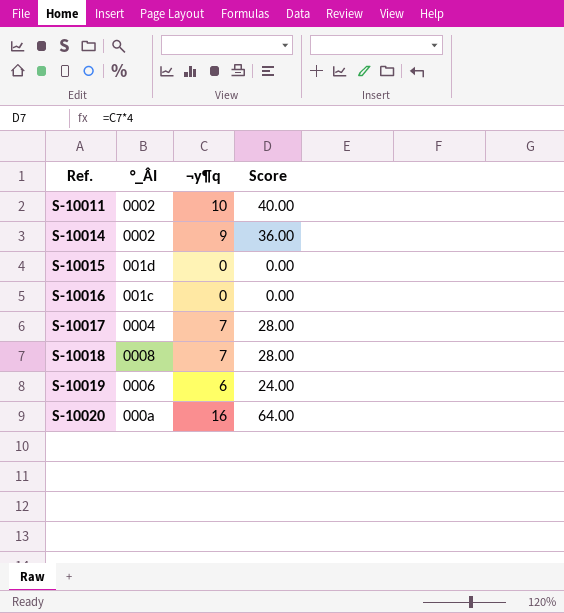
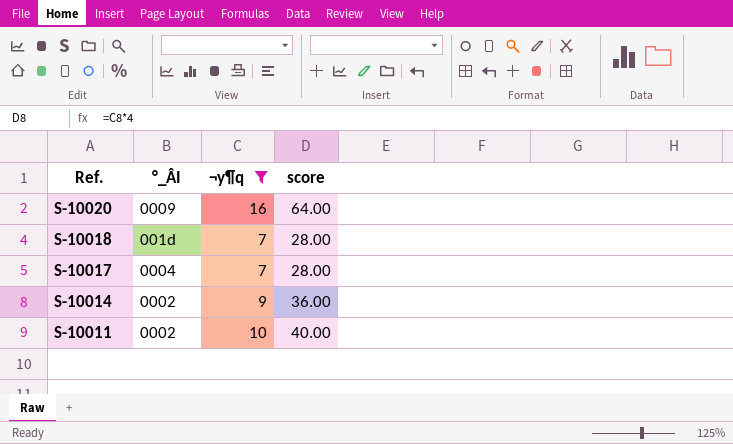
filter: none -> ¬y¶q >= 7
row order: Ref. ascending -> Ref. descending
column name: Score -> score
S-10020 | °_ÂI: 000a -> 0009
S-10018 | °_ÂI: 0008 -> 001d

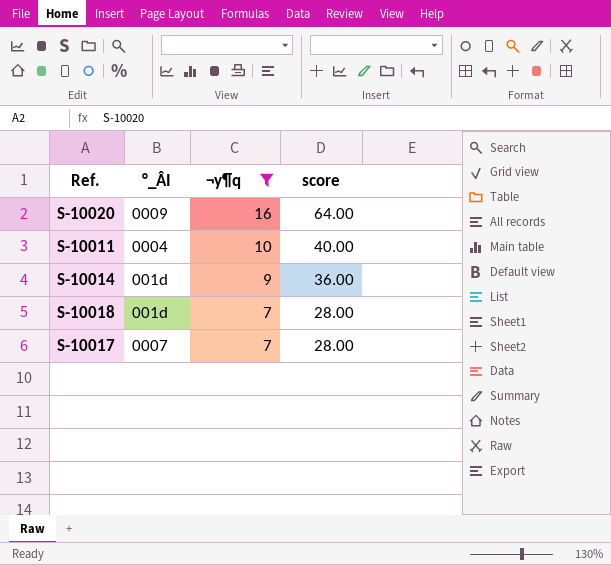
row order: Ref. descending -> ¬y¶q descending
S-10011 | °_ÂI: 0002 -> 0004
S-10014 | °_ÂI: 0002 -> 001d
S-10017 | °_ÂI: 0004 -> 0007

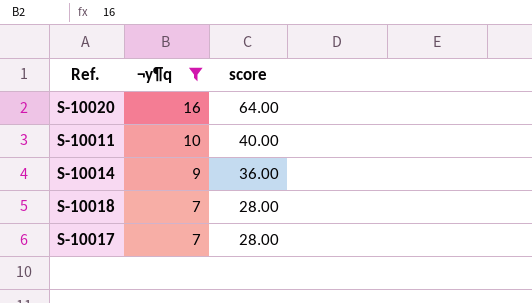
column °_ÂI | position: 2 -> none

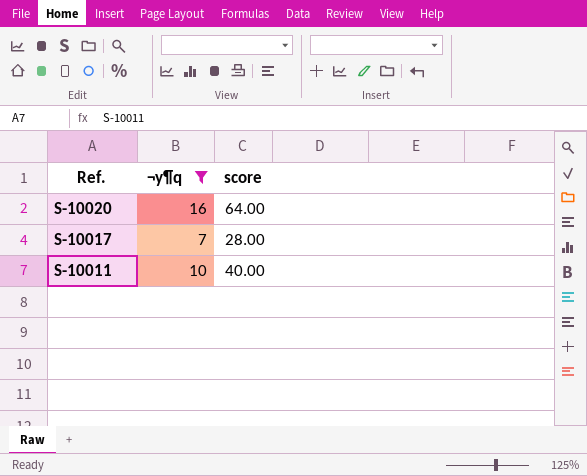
row order: ¬y¶q descending -> Ref. descending
row S-10014: 9 | 36.00 -> none
row S-10018: 7 | 28.00 -> none

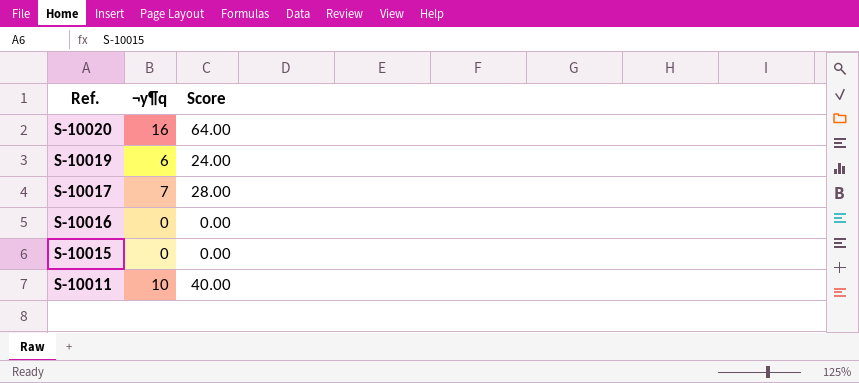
filter: ¬y¶q >= 7 -> none
column name: score -> Score

